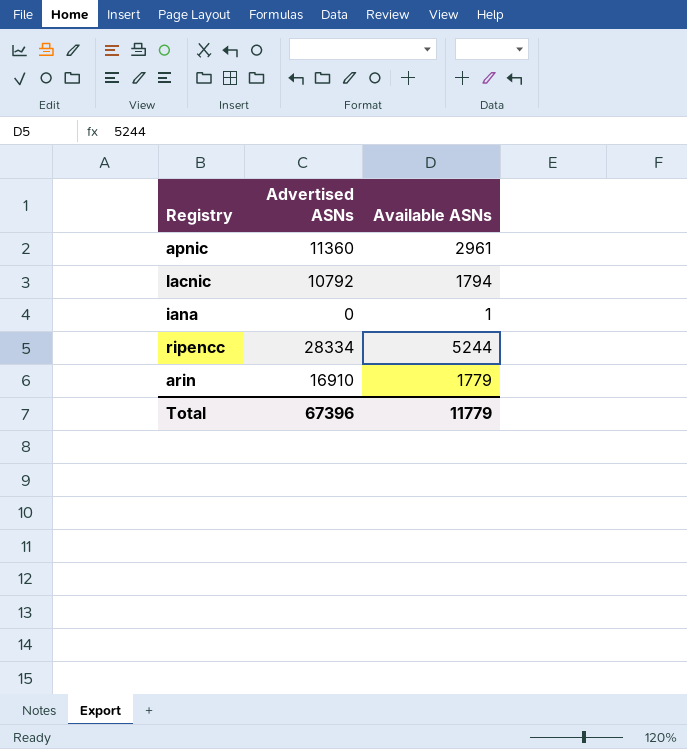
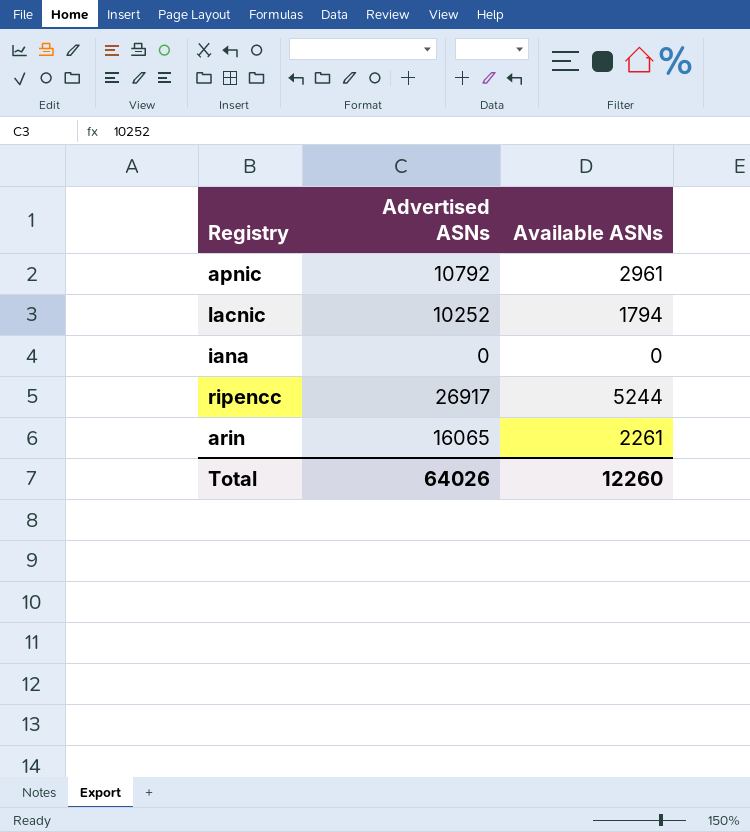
apnic | Advertised ASNs: 11360 -> 10792
lacnic | Advertised ASNs: 10792 -> 10252
iana | Available ASNs: 1 -> 0
ripencc | Advertised ASNs: 28334 -> 26917
arin | Advertised ASNs: 16910 -> 16065
arin | Available ASNs: 1779 -> 2261
Total | Advertised ASNs: 67396 -> 64026
Total | Available ASNs: 11779 -> 12260

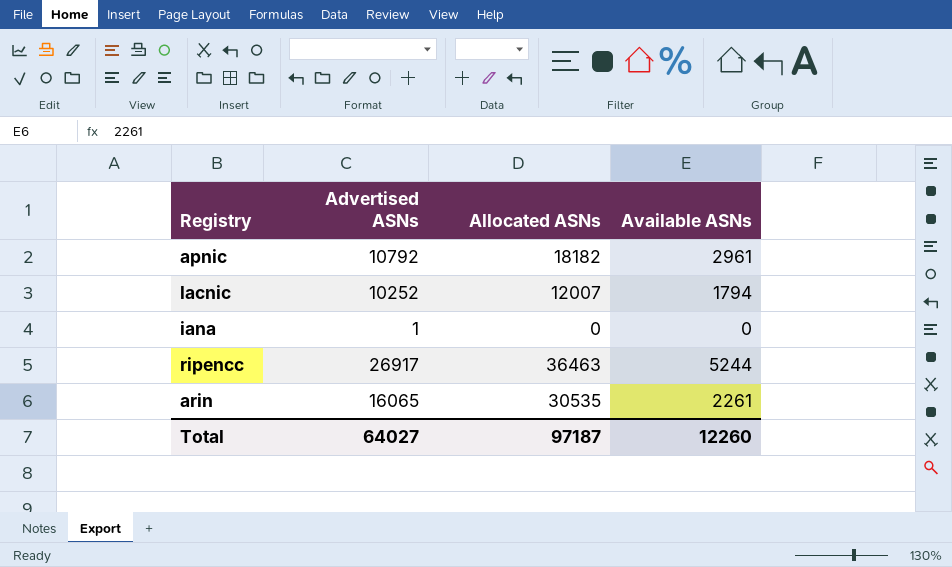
column Allocated ASNs | position: none -> 3
iana | Advertised ASNs: 0 -> 1
Total | Advertised ASNs: 64026 -> 64027

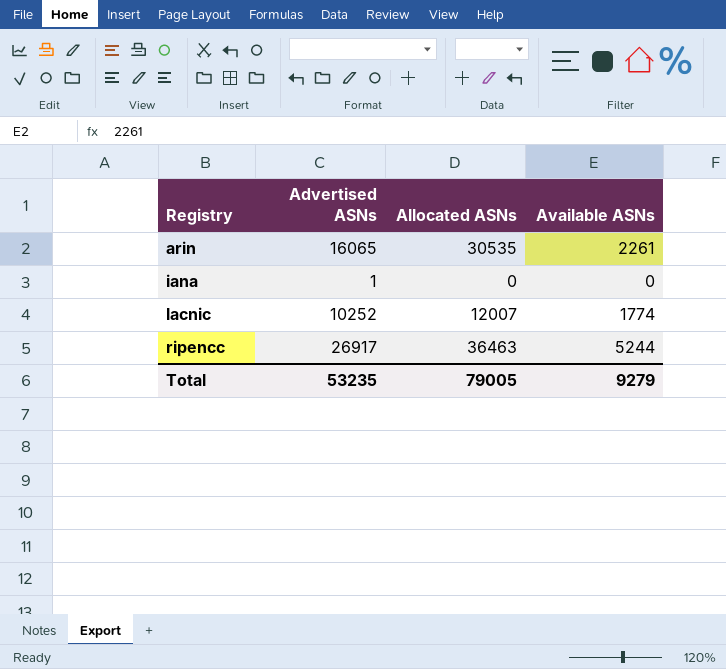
row order: none -> Registry ascending
row apnic: 10792 | 18182 | 2961 -> none
lacnic | Available ASNs: 1794 -> 1774
Total | Advertised ASNs: 64027 -> 53235
Total | Allocated ASNs: 97187 -> 79005
Total | Available ASNs: 12260 -> 9279

